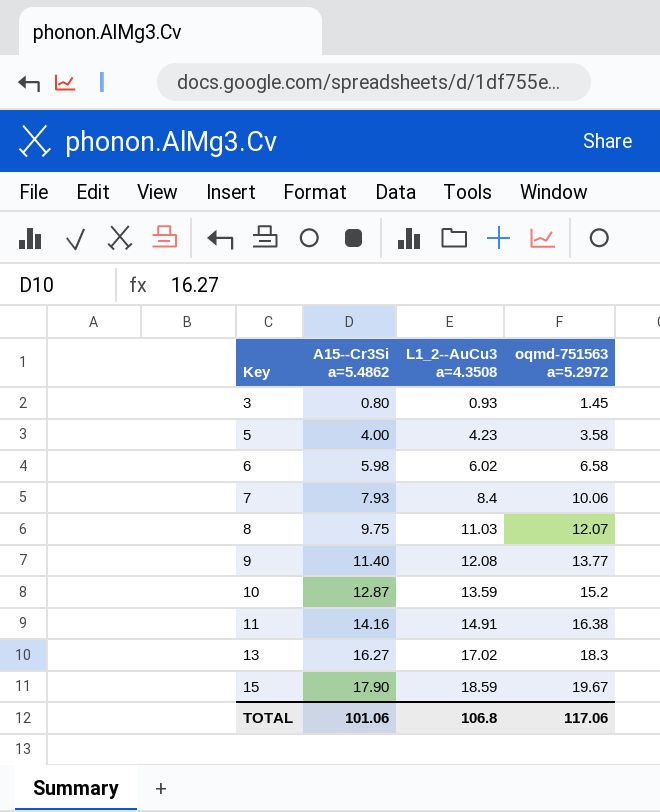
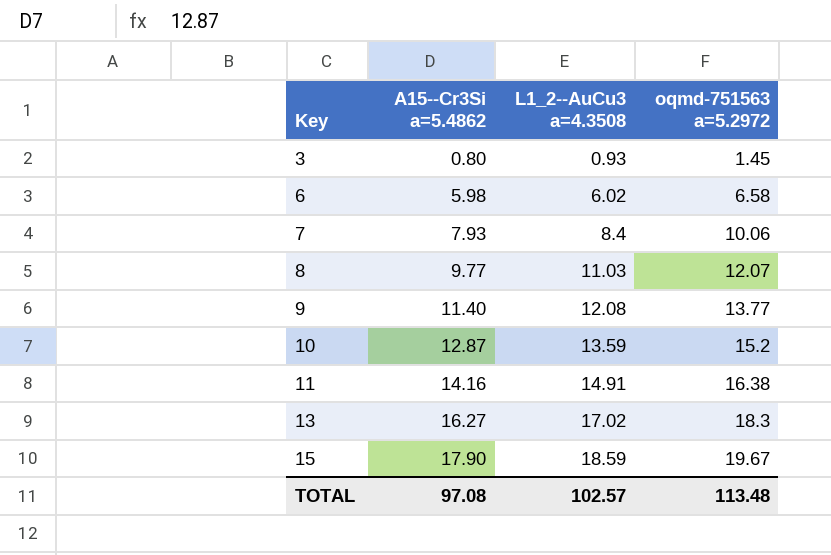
row 5: 4.00 | 4.23 | 3.58 -> none
8 | A15--Cr3Si a=5.4862: 9.75 -> 9.77
TOTAL | A15--Cr3Si a=5.4862: 101.06 -> 97.08
TOTAL | L1_2--AuCu3 a=4.3508: 106.8 -> 102.57
TOTAL | oqmd-751563 a=5.2972: 117.06 -> 113.48

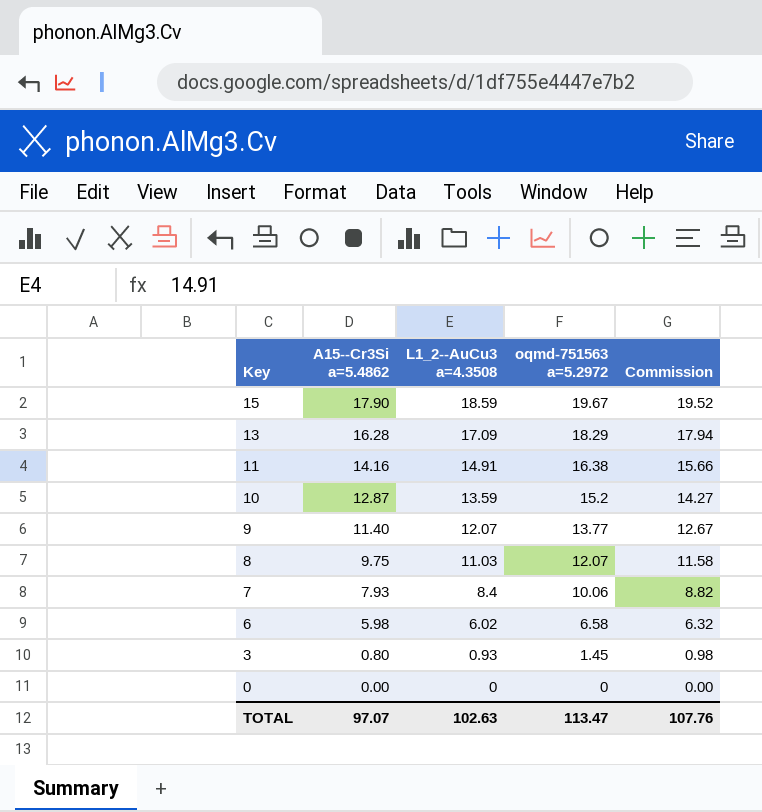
row order: Key ascending -> Key descending
column Commission | formula: none -> [L1_2--AuCu3 a=4.3508] * 1.05
13 | A15--Cr3Si a=5.4862: 16.27 -> 16.28
13 | L1_2--AuCu3 a=4.3508: 17.02 -> 17.09
13 | oqmd-751563 a=5.2972: 18.3 -> 18.29
9 | L1_2--AuCu3 a=4.3508: 12.08 -> 12.07
8 | A15--Cr3Si a=5.4862: 9.77 -> 9.75
row 0: none -> 0.00 | 0 | 0 | 0.00
TOTAL | A15--Cr3Si a=5.4862: 97.08 -> 97.07
TOTAL | L1_2--AuCu3 a=4.3508: 102.57 -> 102.63
TOTAL | oqmd-751563 a=5.2972: 113.48 -> 113.47

